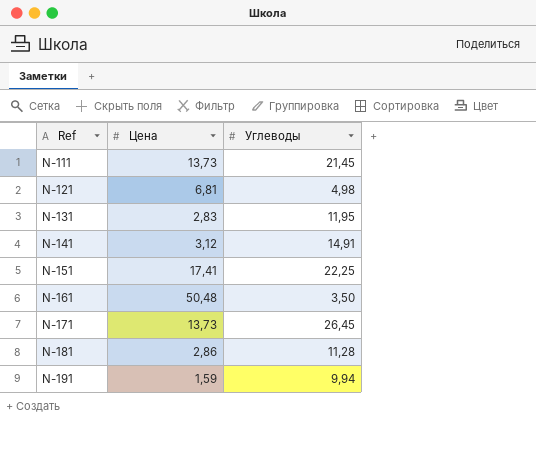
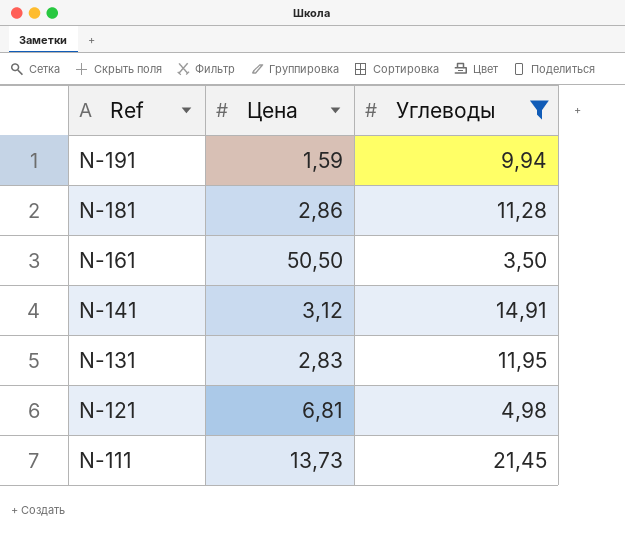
filter: none -> Углеводы <= 21,45
row order: Ref ascending -> Ref descending
N-161 | Цена: 50,48 -> 50,50

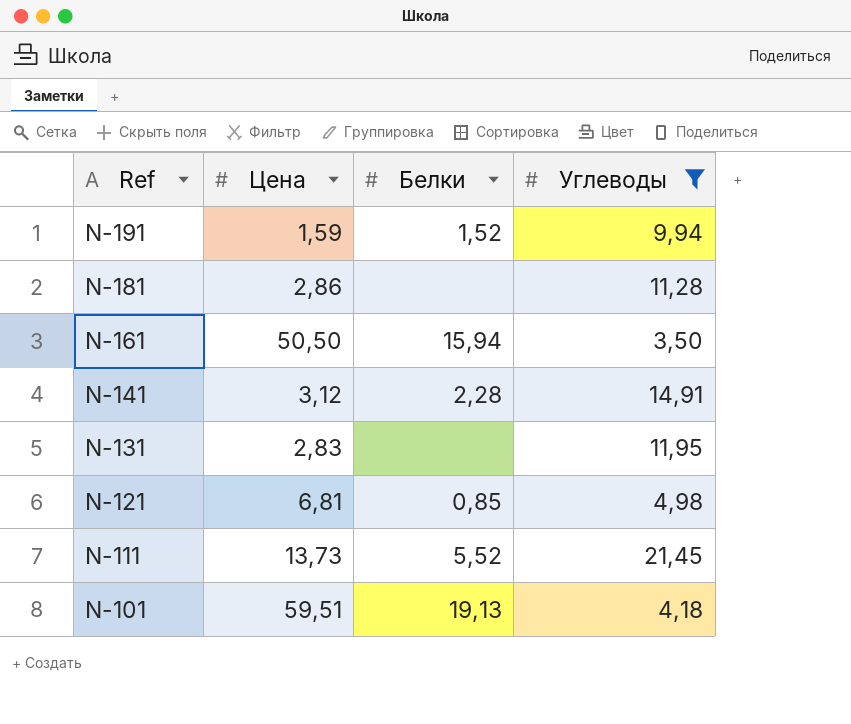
column Белки | position: none -> 3
row N-101: none -> 59,51 | 19,13 | 4,18

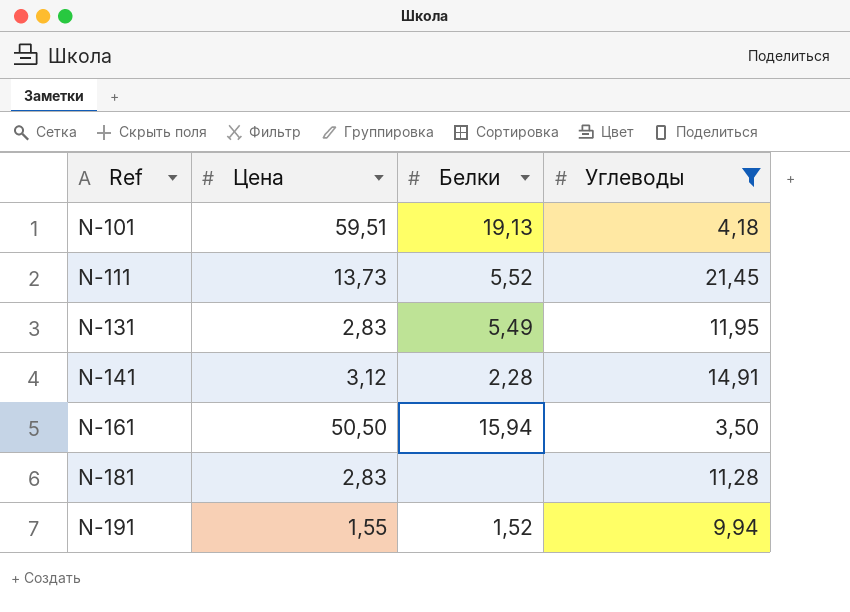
row order: Ref descending -> Ref ascending
row N-121: 6,81 | 0,85 | 4,98 -> none
N-131 | Белки: none -> 5,49
N-181 | Цена: 2,86 -> 2,83
N-191 | Цена: 1,59 -> 1,55

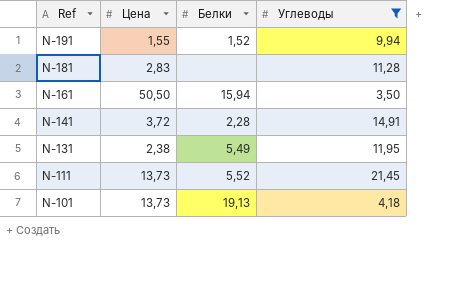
row order: Ref ascending -> Ref descending
N-141 | Цена: 3,12 -> 3,72
N-131 | Цена: 2,83 -> 2,38
N-101 | Цена: 59,51 -> 13,73

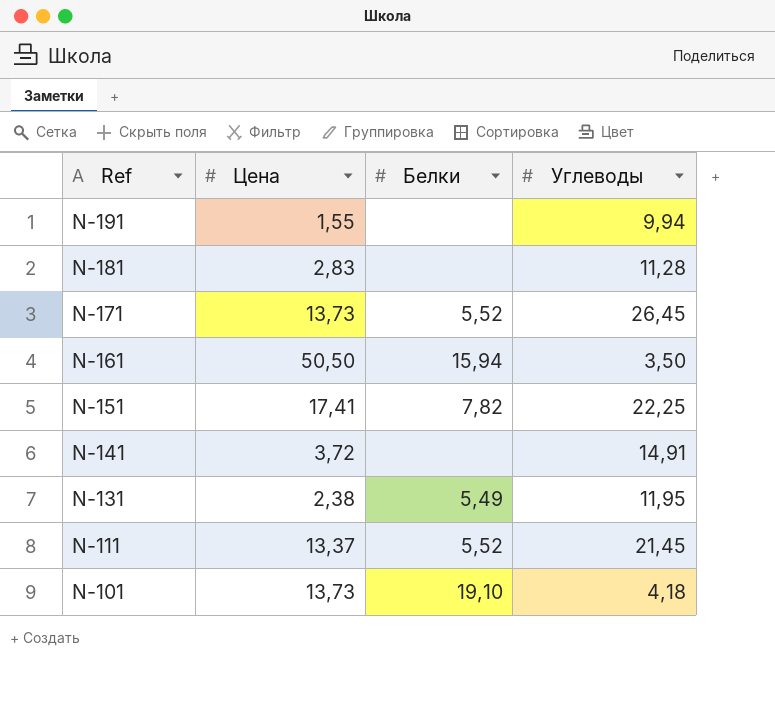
filter: Углеводы <= 21,45 -> none
N-191 | Белки: 1,52 -> none
N-141 | Белки: 2,28 -> none
N-111 | Цена: 13,73 -> 13,37
N-101 | Белки: 19,13 -> 19,10

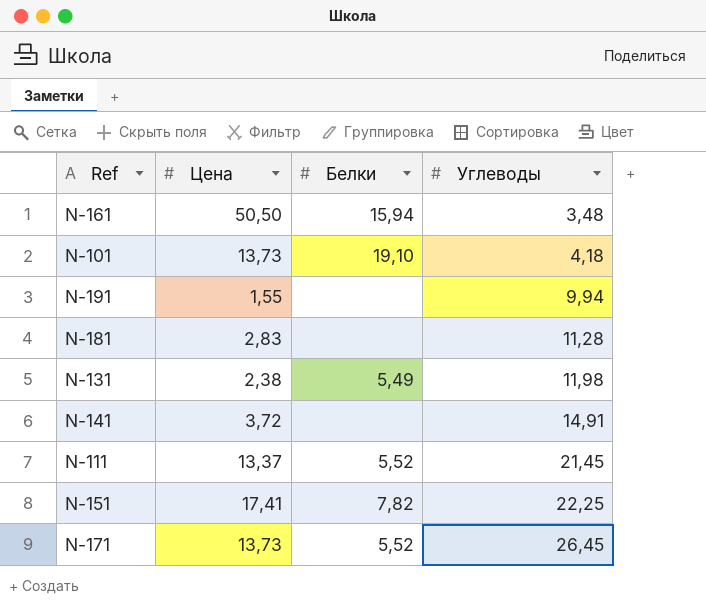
row order: Ref descending -> Углеводы ascending
N-161 | Углеводы: 3,50 -> 3,48
N-131 | Углеводы: 11,95 -> 11,98

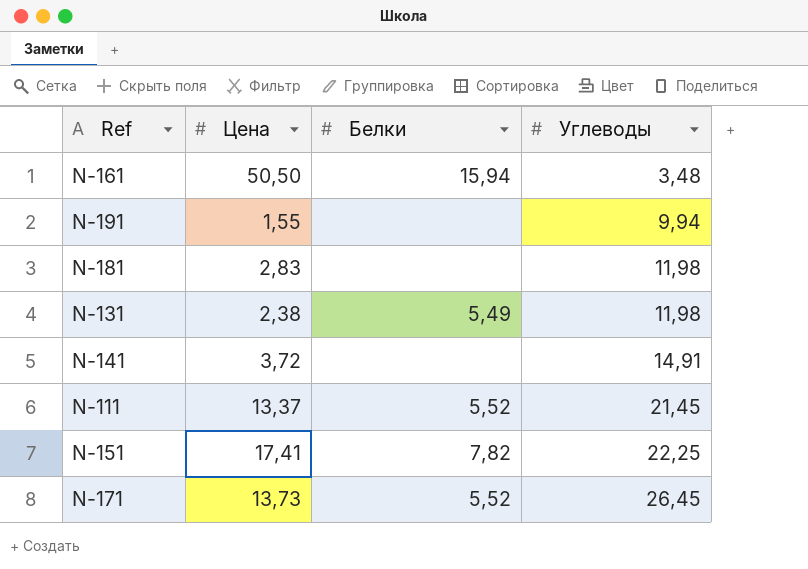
row N-101: 13,73 | 19,10 | 4,18 -> none
N-181 | Углеводы: 11,28 -> 11,98

